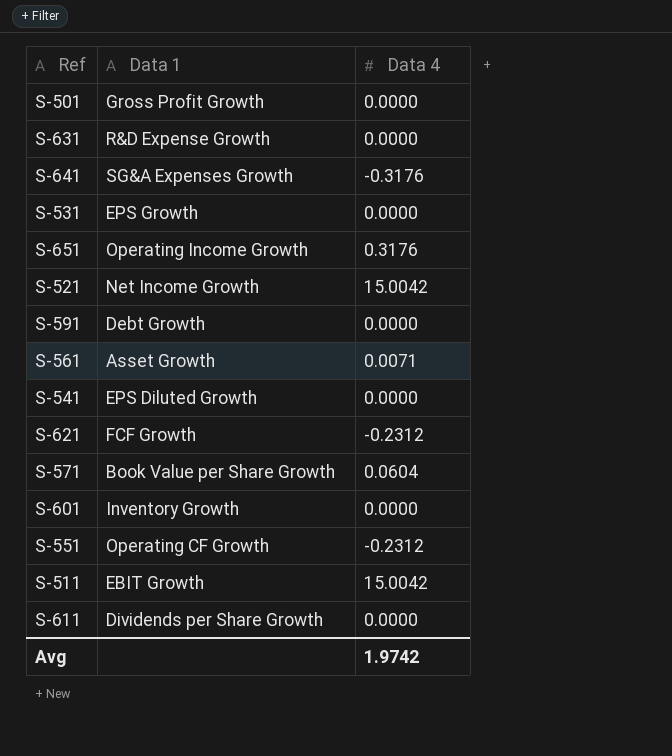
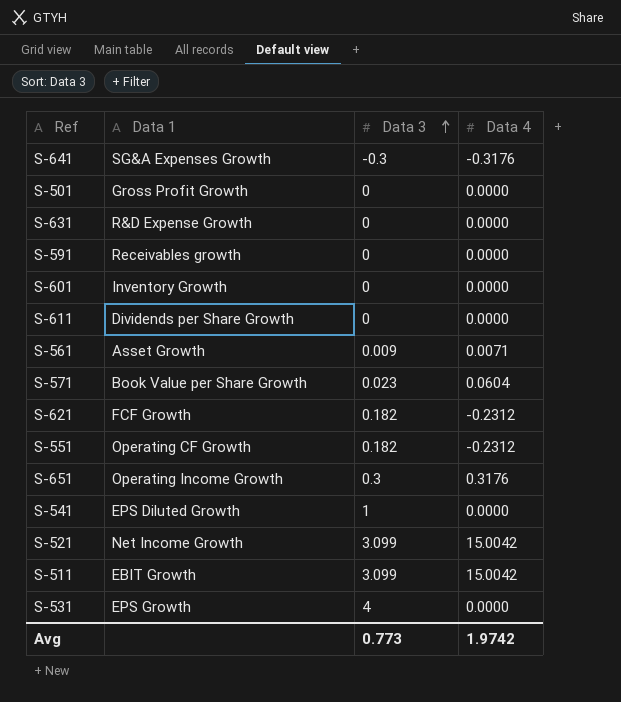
row order: none -> Data 3 ascending
column Data 3 | position: none -> 3
S-591 | Data 1: Debt Growth -> Receivables growth

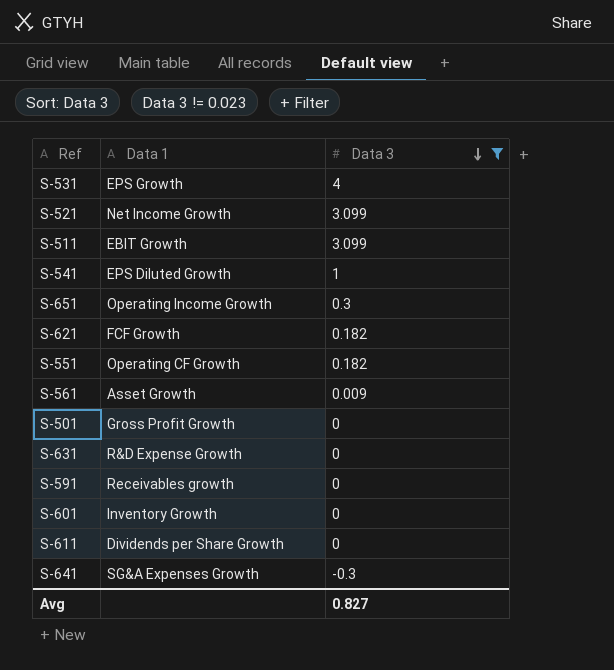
filter: none -> Data 3 != 0.023
row order: Data 3 ascending -> Data 3 descending
column Data 4 | position: 4 -> none
Avg | Data 3: 0.773 -> 0.827

